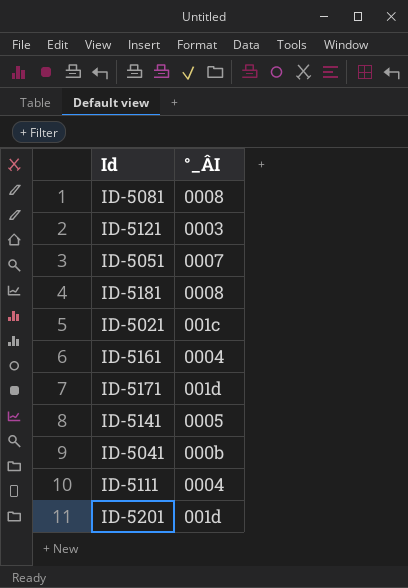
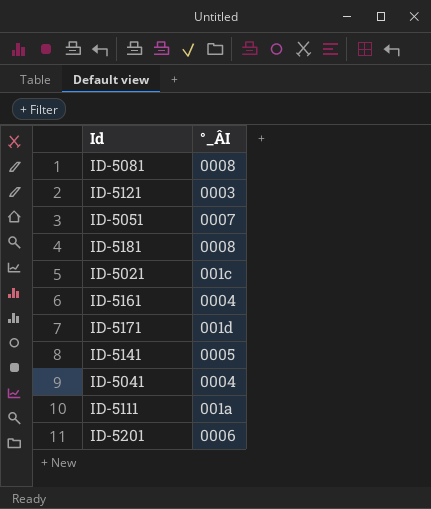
ID-5041 | °_ÂI: 000b -> 0004
ID-5111 | °_ÂI: 0004 -> 001a
ID-5201 | °_ÂI: 001d -> 0006

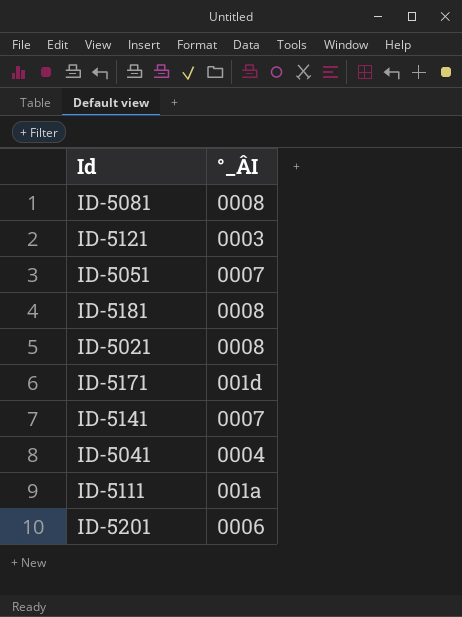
row ID-5161: 0004 -> none
ID-5021 | °_ÂI: 001c -> 0008
ID-5141 | °_ÂI: 0005 -> 0007

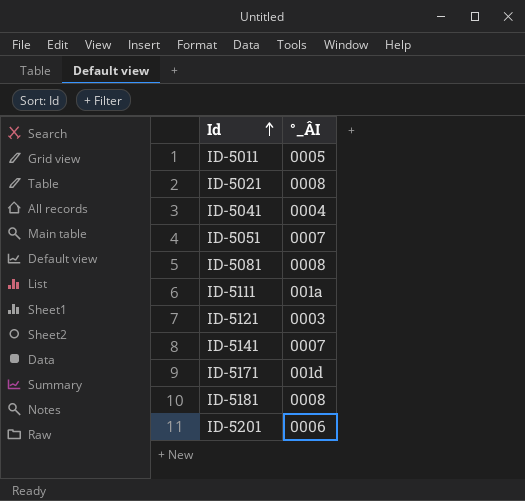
row order: none -> Id ascending
row ID-5011: none -> 0005

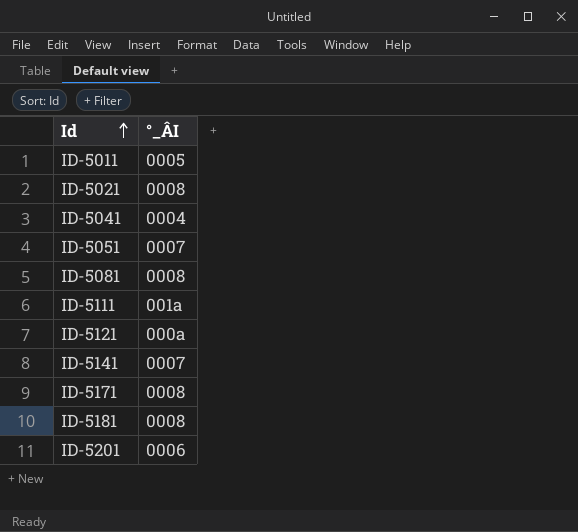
ID-5121 | °_ÂI: 0003 -> 000a
ID-5171 | °_ÂI: 001d -> 0008

